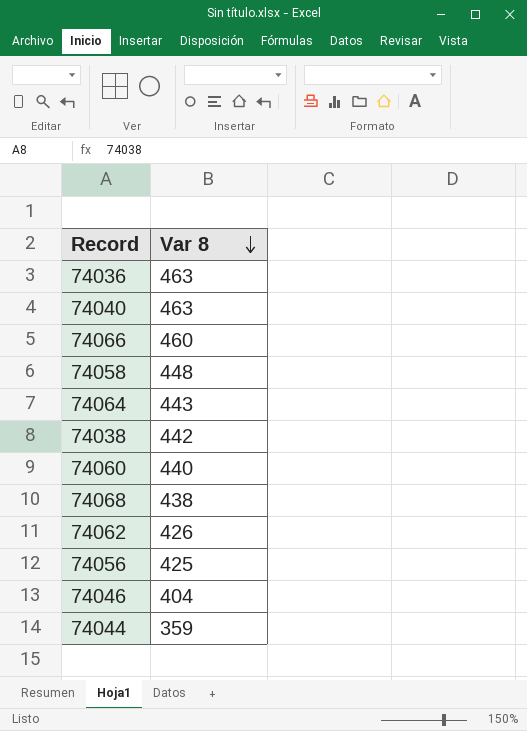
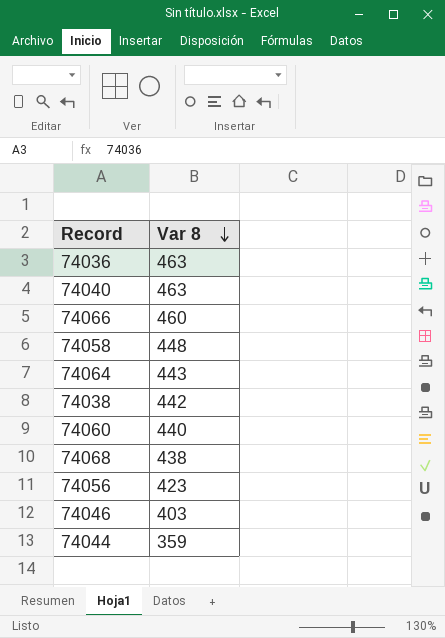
row 74062: 426 -> none
74056 | Var 8: 425 -> 423
74046 | Var 8: 404 -> 403

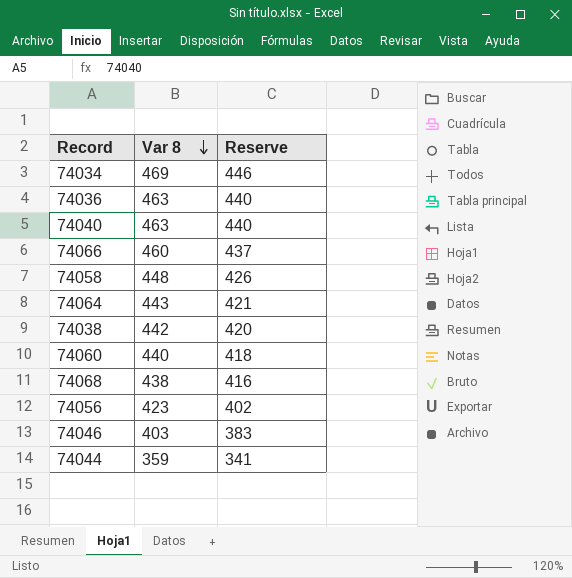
column Reserve | formula: none -> [Var 8] * 0.95
row 74034: none -> 469 | 446

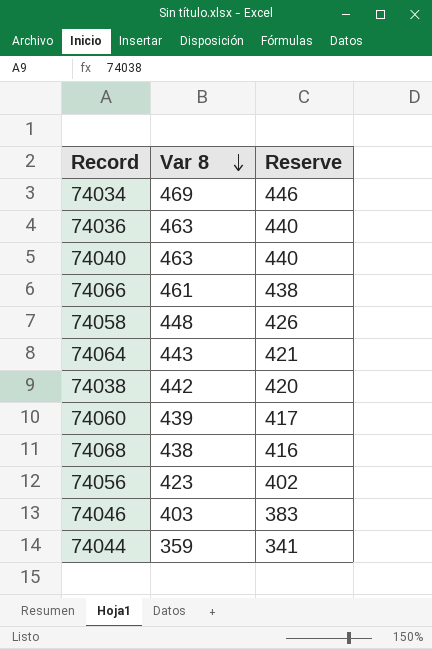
74066 | Var 8: 460 -> 461
74066 | Reserve: 437 -> 438
74060 | Var 8: 440 -> 439
74060 | Reserve: 418 -> 417

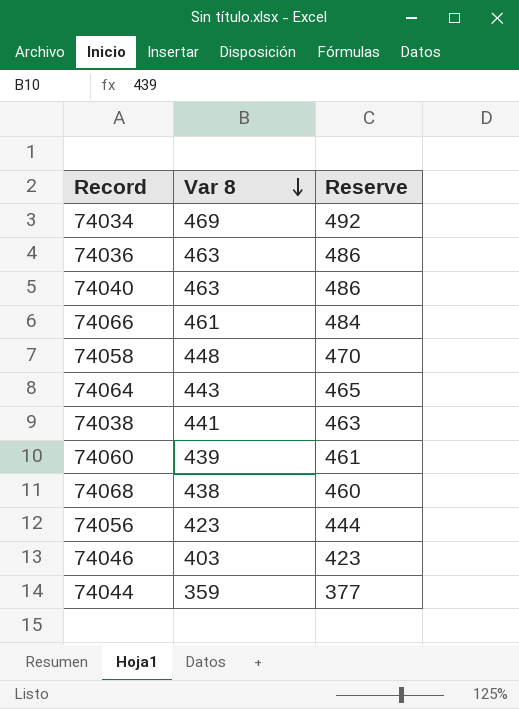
column Reserve | formula: [Var 8] * 0.95 -> [Var 8] * 1.05
74038 | Var 8: 442 -> 441

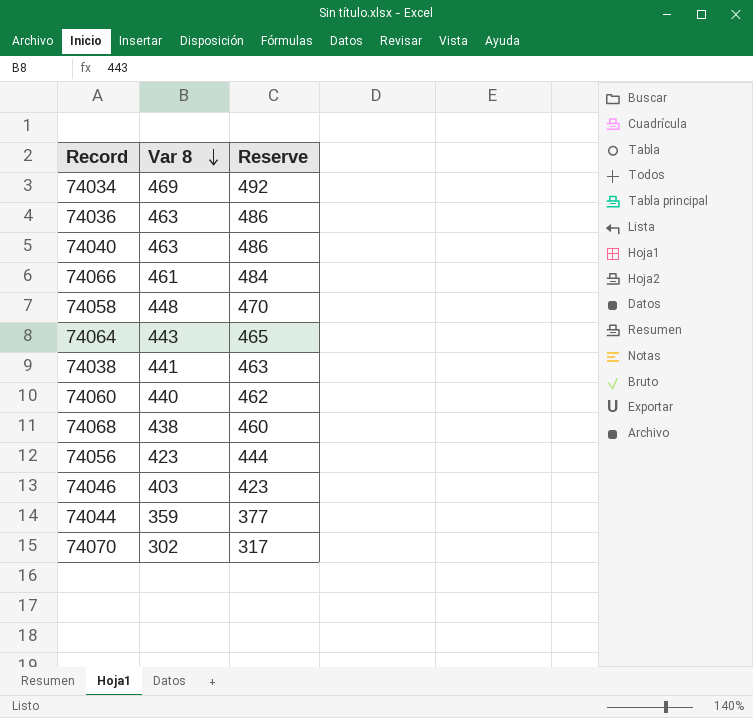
74060 | Var 8: 439 -> 440
74060 | Reserve: 461 -> 462
row 74070: none -> 302 | 317

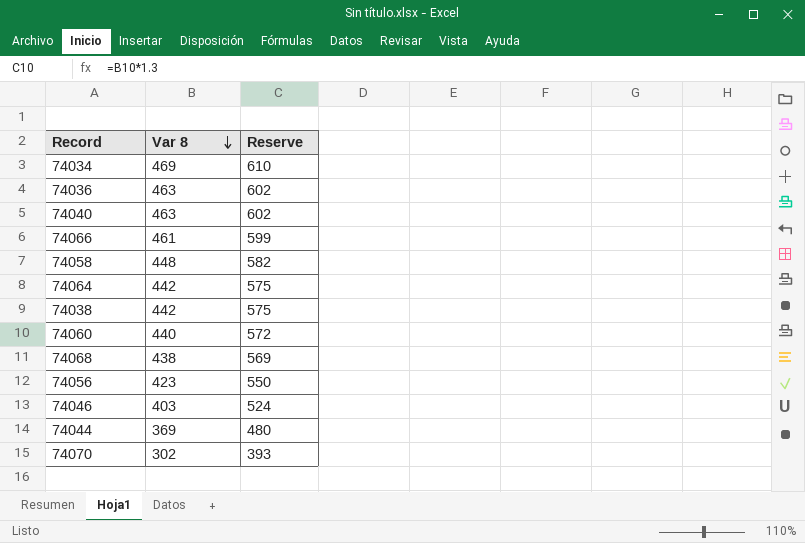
column Reserve | formula: [Var 8] * 1.05 -> [Var 8] * 1.3
74064 | Var 8: 443 -> 442
74038 | Var 8: 441 -> 442
74044 | Var 8: 359 -> 369

